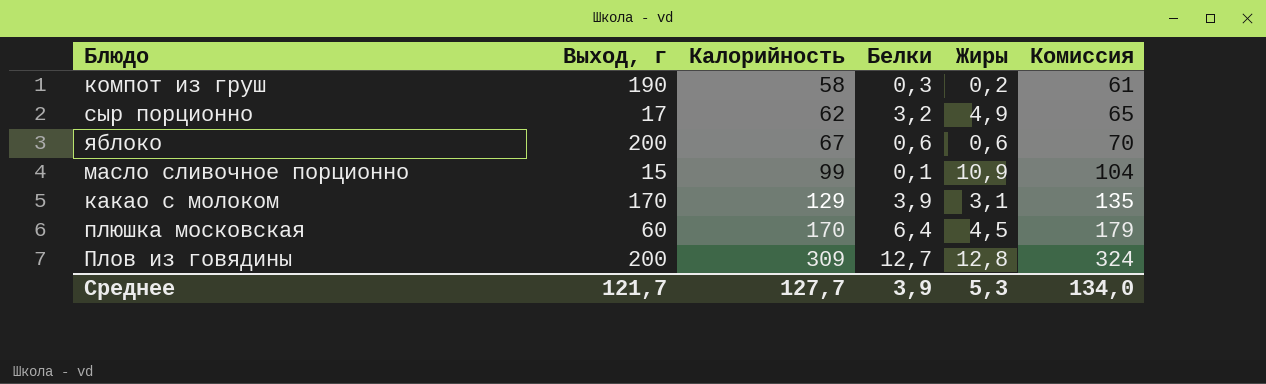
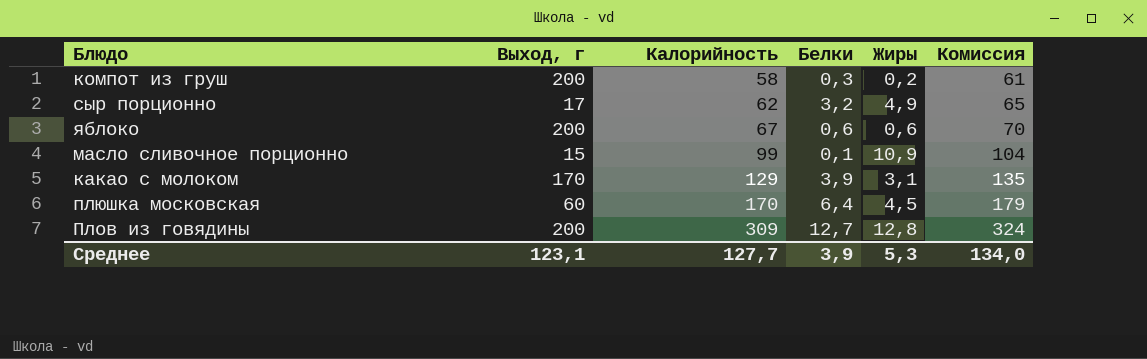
компот из груш | Выход, г: 190 -> 200
Среднее | Выход, г: 121,7 -> 123,1

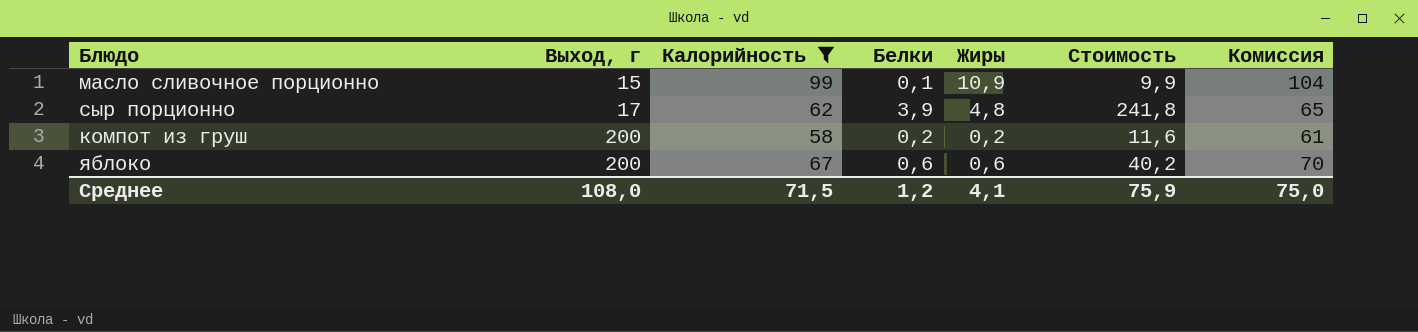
filter: none -> Калорийность <= 99
row order: Калорийность ascending -> Выход, г ascending
column Стоимость | formula: none -> [Калорийность] * [Белки]
сыр порционно | Белки: 3,2 -> 3,9
сыр порционно | Жиры: 4,9 -> 4,8
компот из груш | Белки: 0,3 -> 0,2
Среднее | Выход, г: 123,1 -> 108,0
Среднее | Калорийность: 127,7 -> 71,5
Среднее | Белки: 3,9 -> 1,2
Среднее | Жиры: 5,3 -> 4,1
Среднее | Комиссия: 134,0 -> 75,0

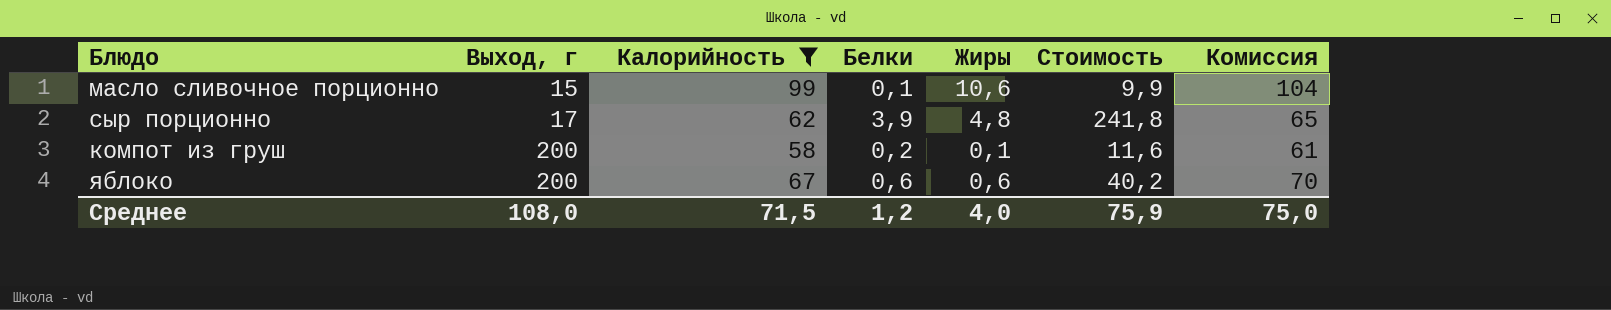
масло сливочное порционно | Жиры: 10,9 -> 10,6
компот из груш | Жиры: 0,2 -> 0,1
Среднее | Жиры: 4,1 -> 4,0

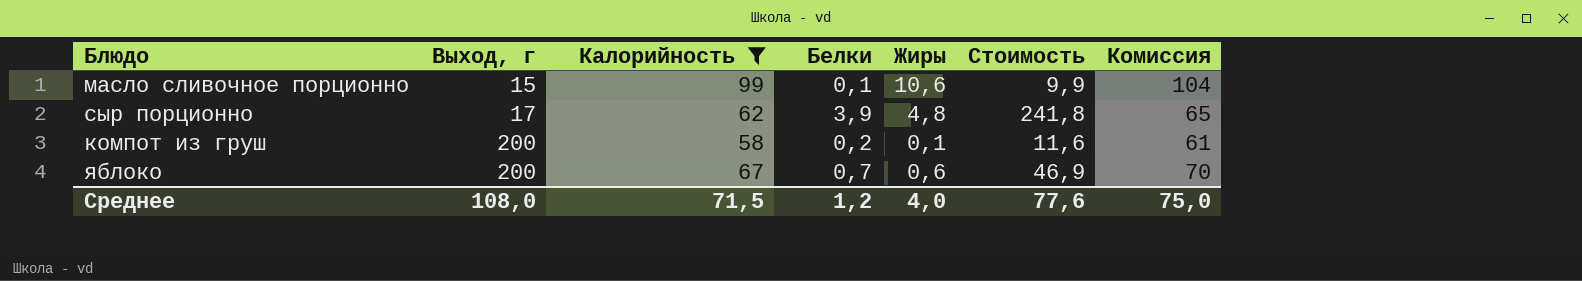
яблоко | Белки: 0,6 -> 0,7
яблоко | Стоимость: 40,2 -> 46,9
Среднее | Стоимость: 75,9 -> 77,6

